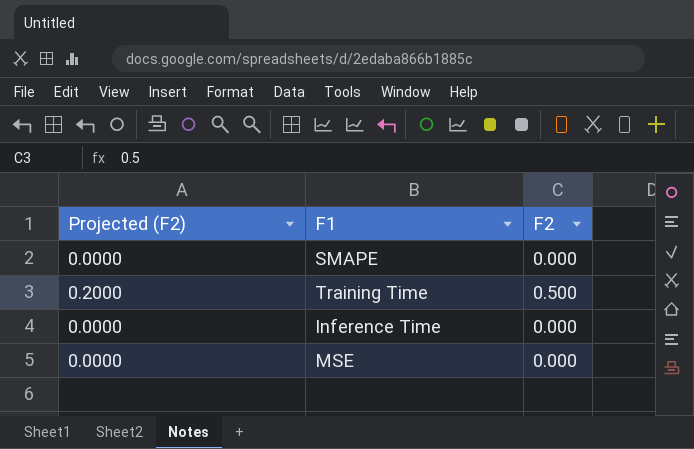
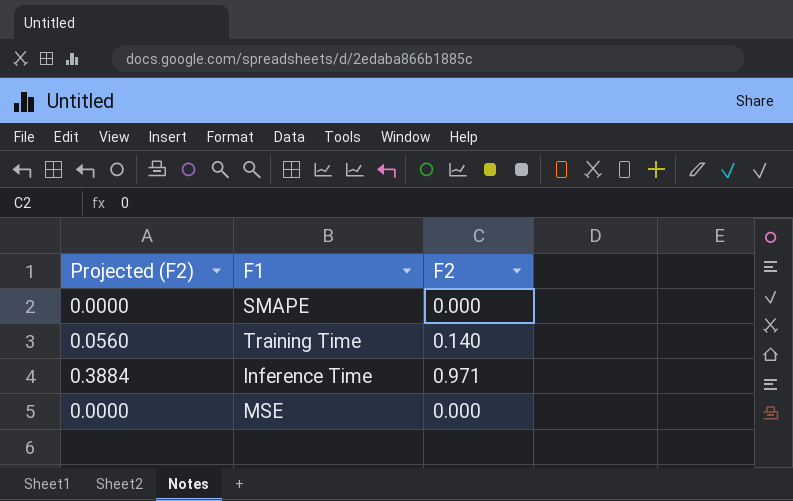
Training Time | Projected (F2): 0.2000 -> 0.0560
Training Time | F2: 0.500 -> 0.140
Inference Time | Projected (F2): 0.0000 -> 0.3884
Inference Time | F2: 0.000 -> 0.971

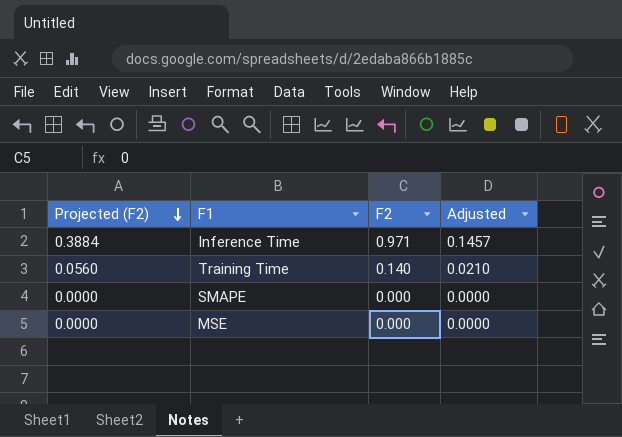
row order: none -> Projected (F2) descending
column Adjusted | formula: none -> [F2] * 0.15

